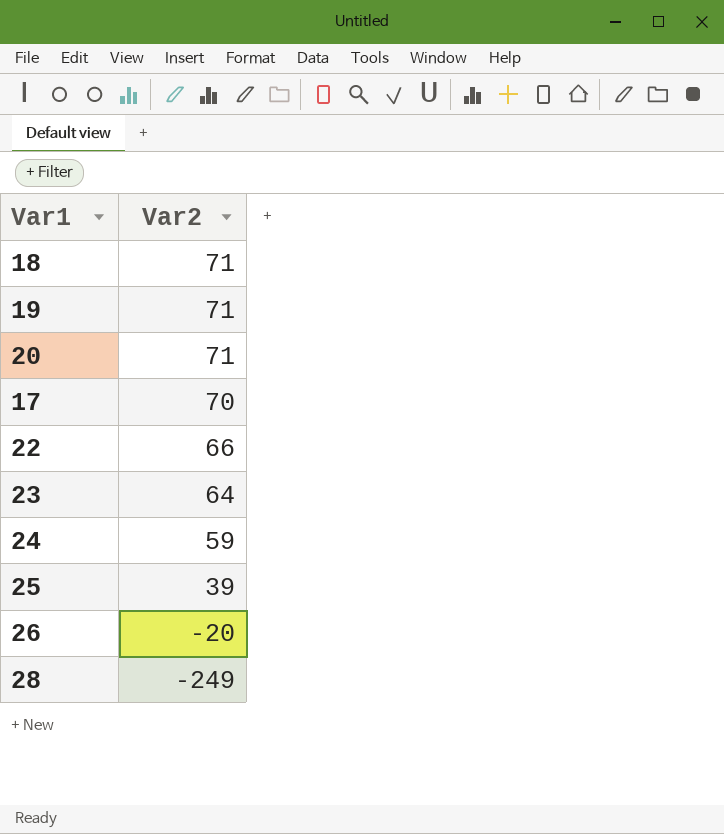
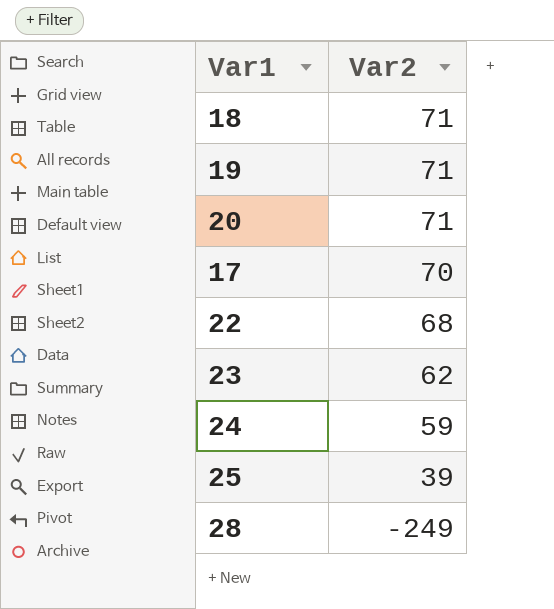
row 26: -20 -> none
22 | Var2: 66 -> 68
23 | Var2: 64 -> 62

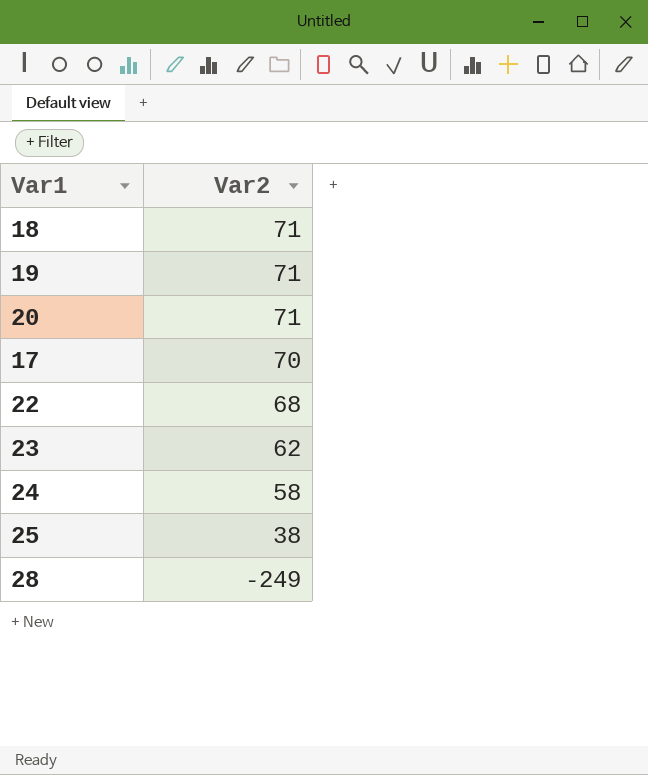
24 | Var2: 59 -> 58
25 | Var2: 39 -> 38

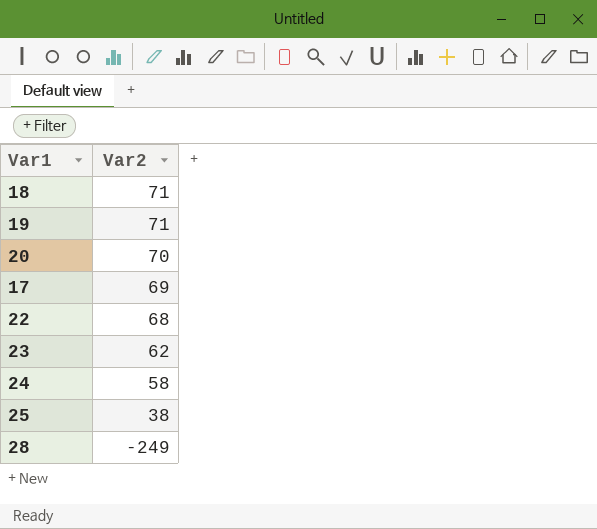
20 | Var2: 71 -> 70
17 | Var2: 70 -> 69

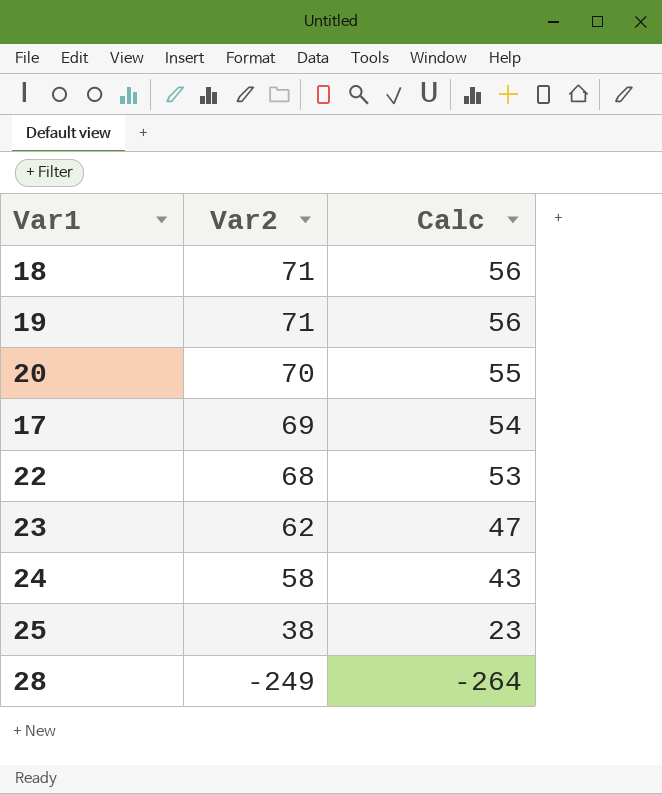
column Calc | formula: none -> [Var2] - 15

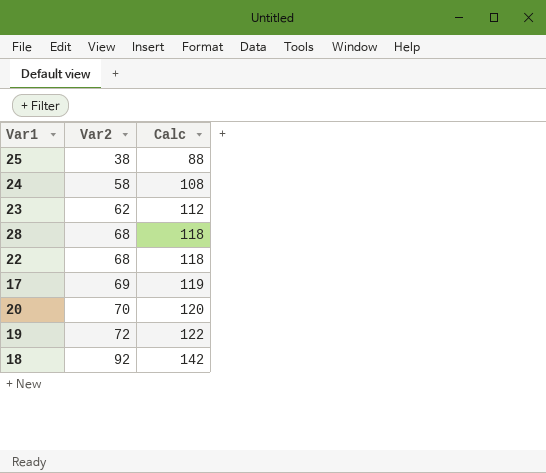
row order: Var2 descending -> Var2 ascending
column Calc | formula: [Var2] - 15 -> [Var2] + 50
28 | Var2: -249 -> 68
19 | Var2: 71 -> 72
18 | Var2: 71 -> 92

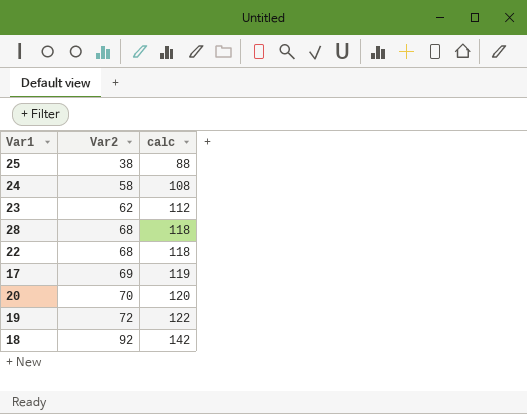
column name: Calc -> calc

